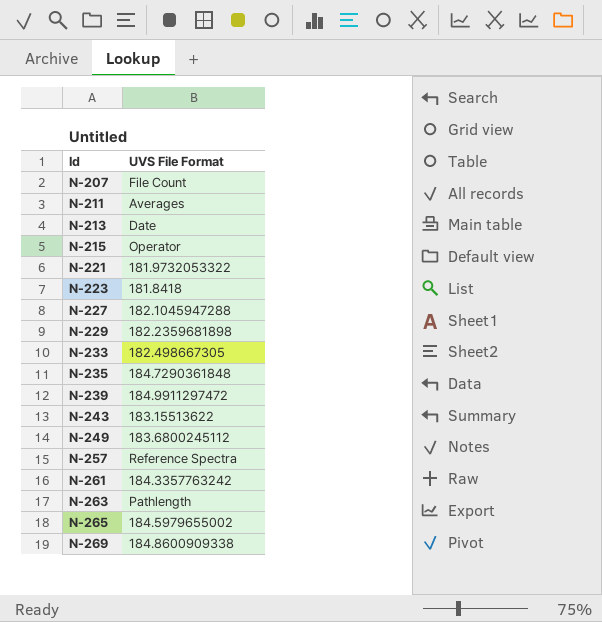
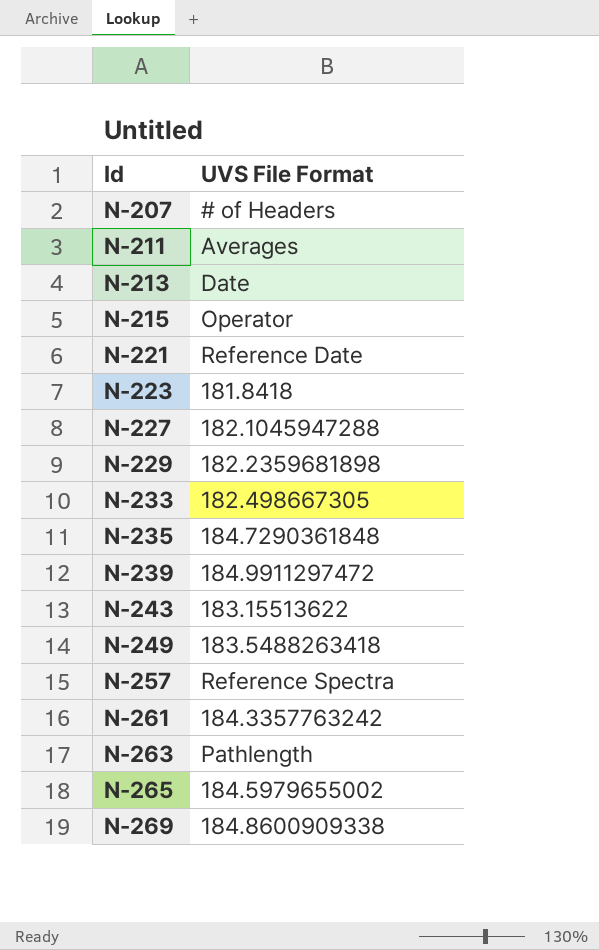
N-207 | UVS File Format: File Count -> # of Headers
N-221 | UVS File Format: 181.9732053322 -> Reference Date
N-249 | UVS File Format: 183.6800245112 -> 183.5488263418

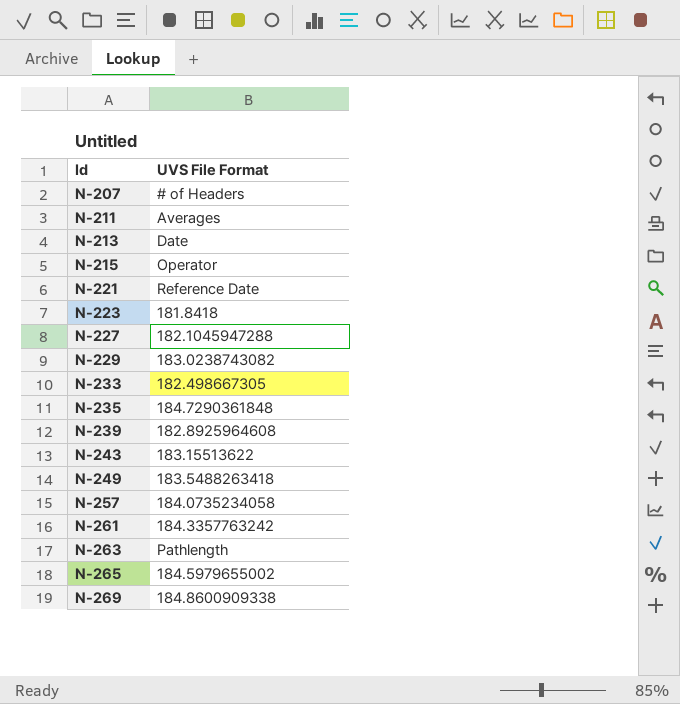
N-229 | UVS File Format: 182.2359681898 -> 183.0238743082
N-239 | UVS File Format: 184.9911297472 -> 182.8925964608
N-257 | UVS File Format: Reference Spectra -> 184.0735234058

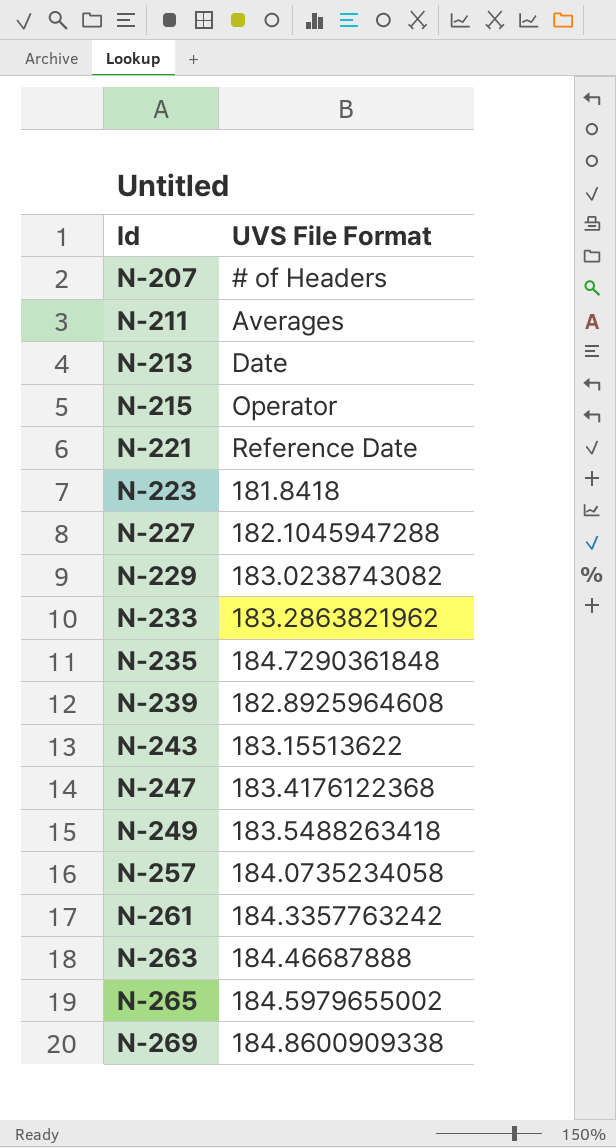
N-233 | UVS File Format: 182.498667305 -> 183.2863821962
row N-247: none -> 183.4176122368
N-263 | UVS File Format: Pathlength -> 184.46687888

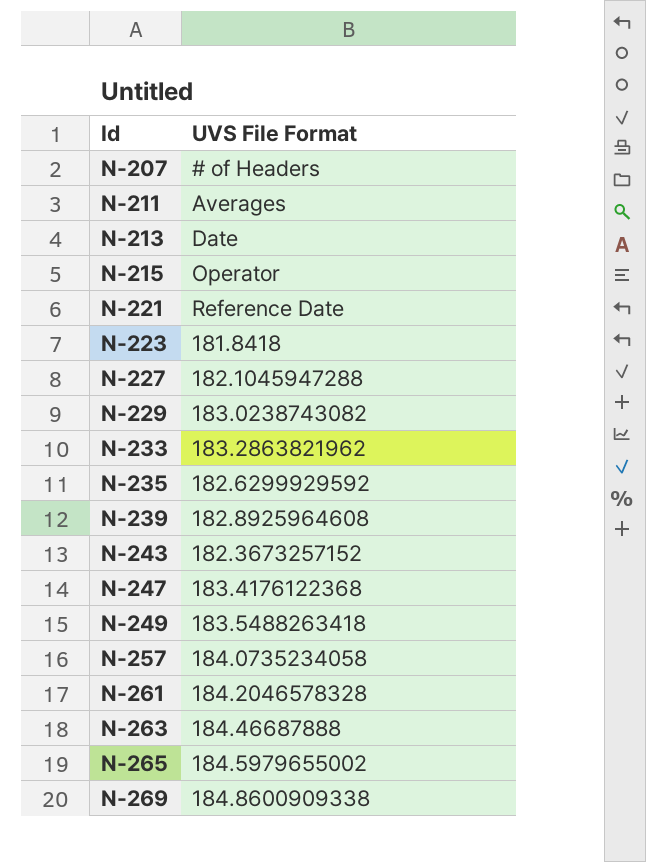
N-235 | UVS File Format: 184.7290361848 -> 182.6299929592
N-243 | UVS File Format: 183.15513622 -> 182.3673257152
N-261 | UVS File Format: 184.3357763242 -> 184.2046578328

